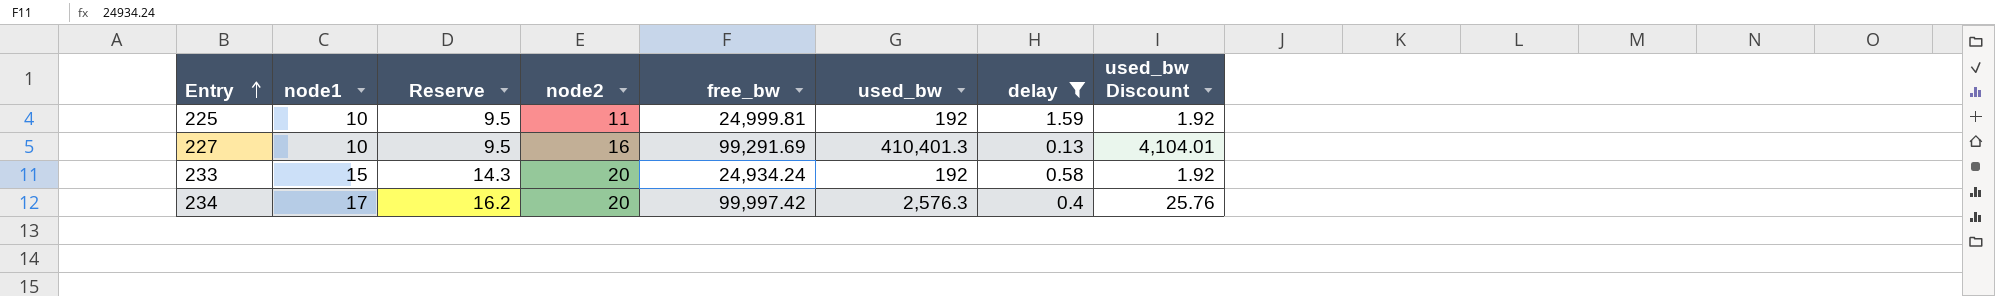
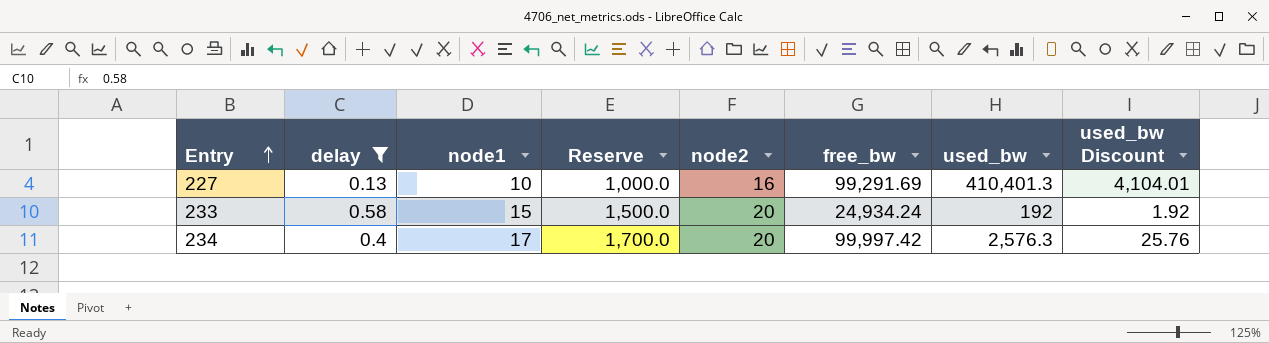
column delay | position: 7 -> 2
column Reserve | formula: [node1] * 0.95 -> [node1] * 100
row 225: 10 | 9.5 | 11 | 24,999.81 | 192 | 1.59 | 1.92 -> none

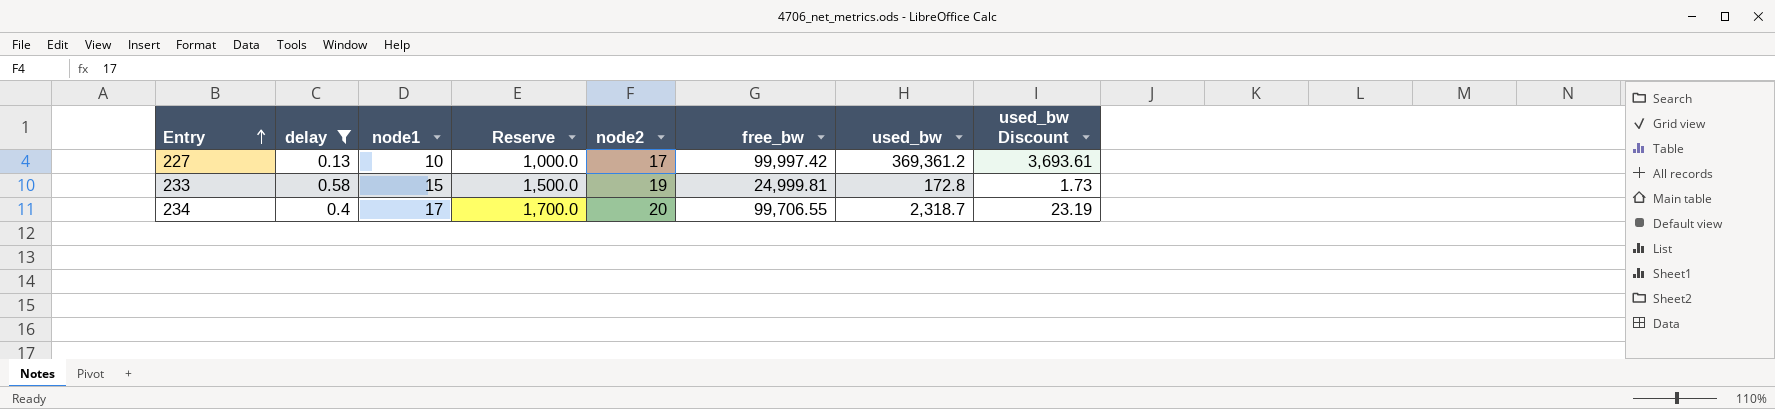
227 | node2: 16 -> 17
227 | free_bw: 99,291.69 -> 99,997.42
227 | used_bw: 410,401.3 -> 369,361.2
227 | used_bw Discount: 4,104.01 -> 3,693.61
233 | node2: 20 -> 19
233 | free_bw: 24,934.24 -> 24,999.81
233 | used_bw: 192 -> 172.8
233 | used_bw Discount: 1.92 -> 1.73
234 | free_bw: 99,997.42 -> 99,706.55
234 | used_bw: 2,576.3 -> 2,318.7
234 | used_bw Discount: 25.76 -> 23.19

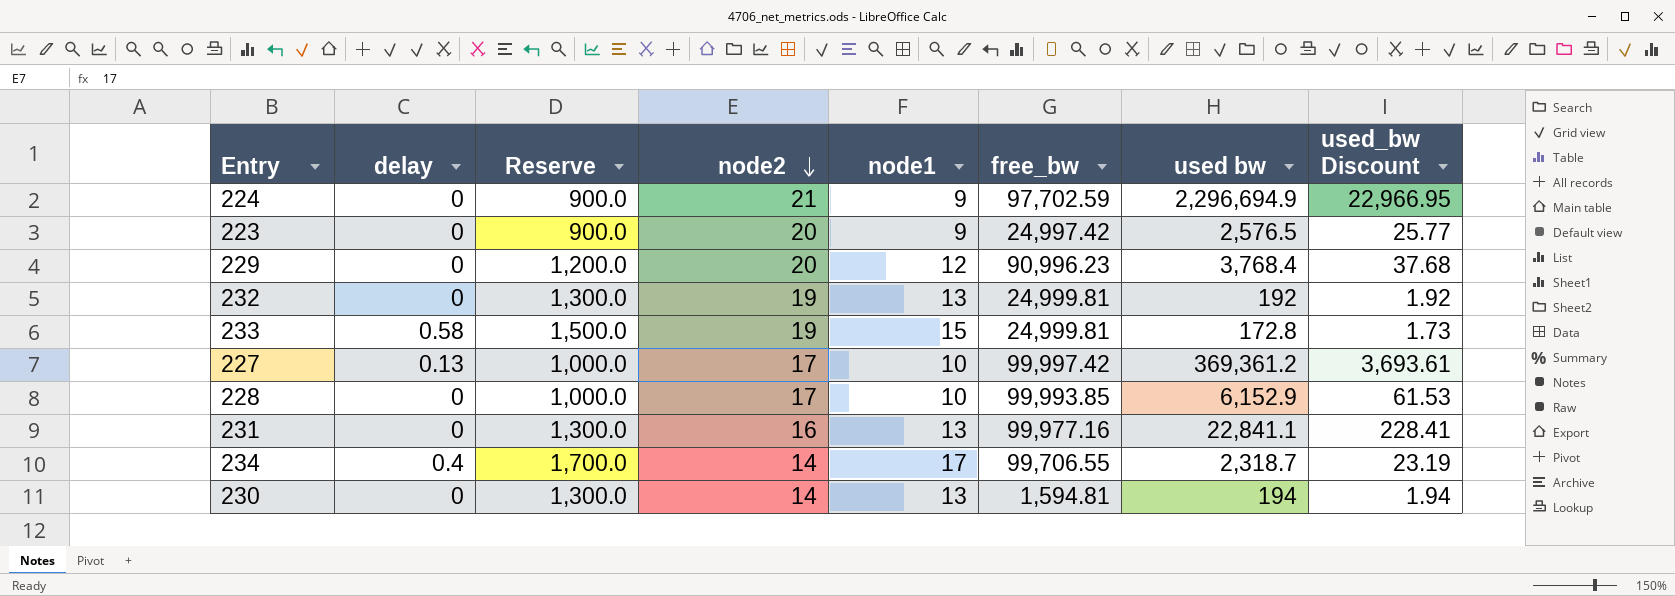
filter: delay != 0 -> none
row order: Entry ascending -> node2 descending
column node1 | position: 3 -> 5
column name: used_bw -> used bw
234 | node2: 20 -> 14

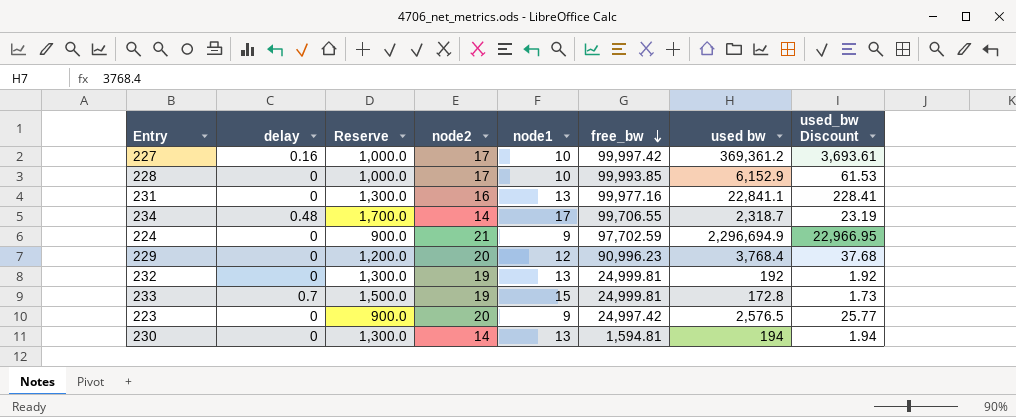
row order: node2 descending -> free_bw descending
227 | delay: 0.13 -> 0.16
234 | delay: 0.4 -> 0.48
233 | delay: 0.58 -> 0.7

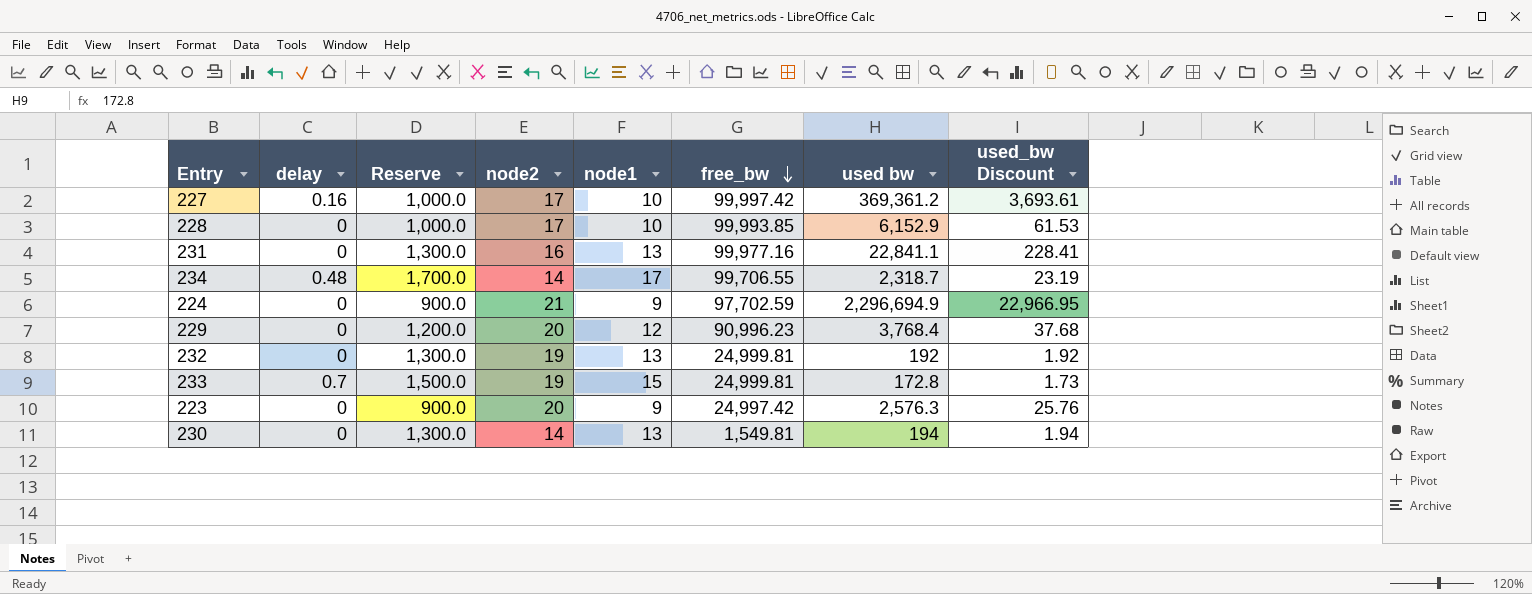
223 | used bw: 2,576.5 -> 2,576.3
223 | used_bw Discount: 25.77 -> 25.76
230 | free_bw: 1,594.81 -> 1,549.81

